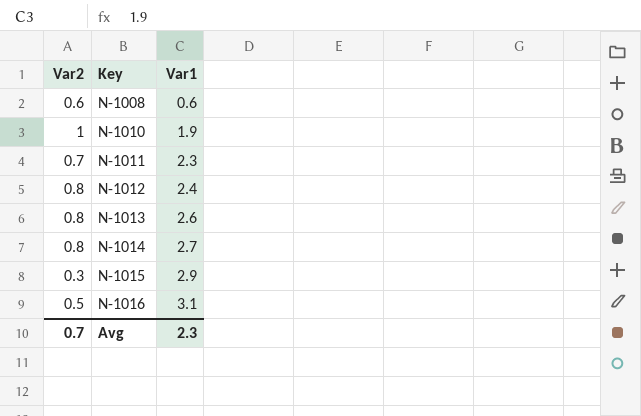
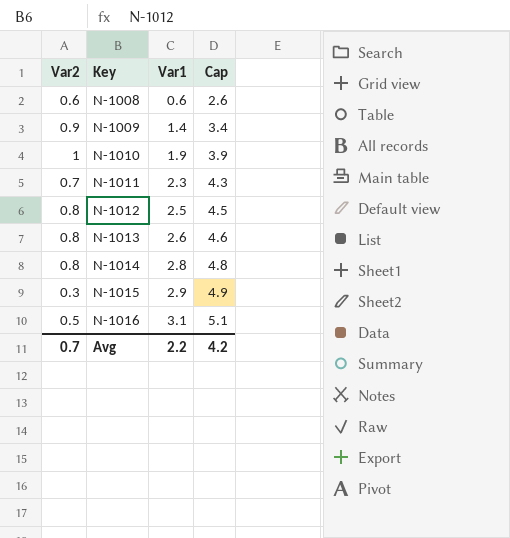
column Cap | formula: none -> [Var1] + 2
row N-1009: none -> 0.9 | 1.4 | 3.4
N-1012 | Var1: 2.4 -> 2.5
N-1014 | Var1: 2.7 -> 2.8
Avg | Var1: 2.3 -> 2.2

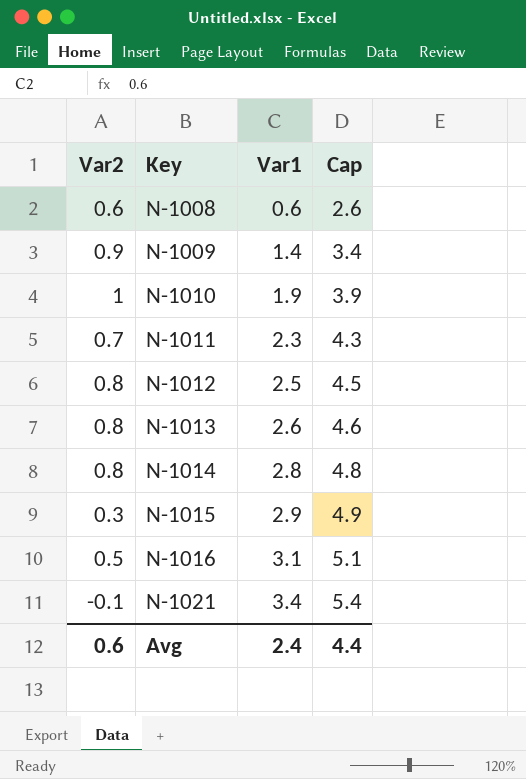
row N-1021: none -> -0.1 | 3.4 | 5.4
Avg | Var2: 0.7 -> 0.6
Avg | Var1: 2.2 -> 2.4
Avg | Cap: 4.2 -> 4.4

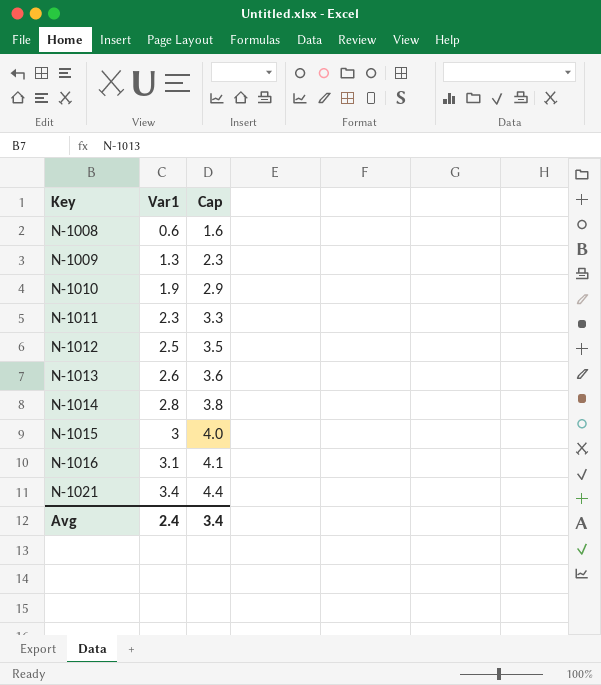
column Var2 | position: 1 -> none
column Cap | formula: [Var1] + 2 -> [Var1] + 1
N-1009 | Var1: 1.4 -> 1.3
N-1015 | Var1: 2.9 -> 3
Avg | Cap: 4.4 -> 3.4

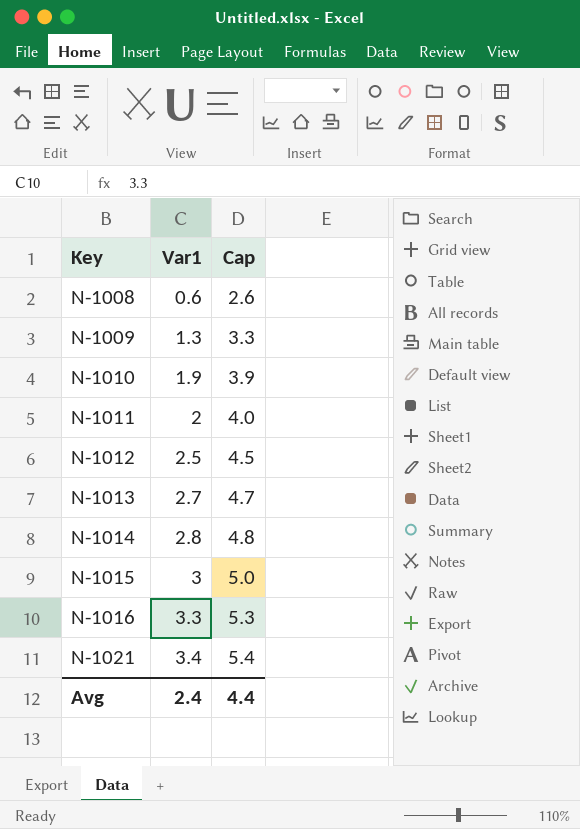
column Cap | formula: [Var1] + 1 -> [Var1] + 2
N-1011 | Var1: 2.3 -> 2
N-1013 | Var1: 2.6 -> 2.7
N-1016 | Var1: 3.1 -> 3.3
Avg | Cap: 3.4 -> 4.4

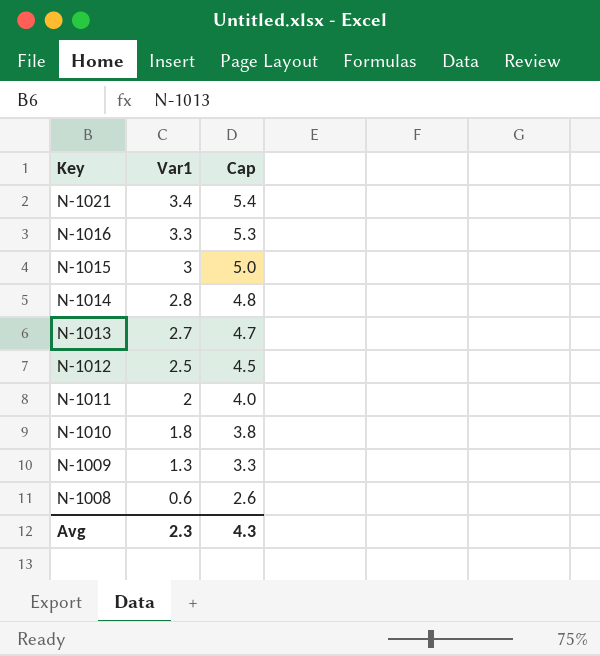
row order: Key ascending -> Key descending
N-1010 | Var1: 1.9 -> 1.8
N-1010 | Cap: 3.9 -> 3.8
Avg | Var1: 2.4 -> 2.3
Avg | Cap: 4.4 -> 4.3

